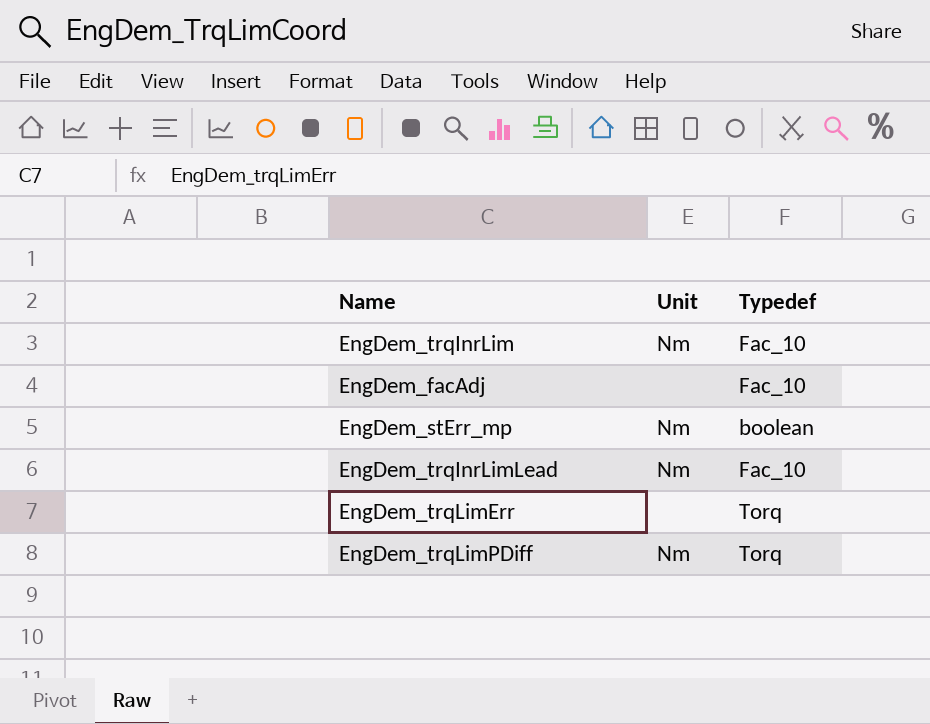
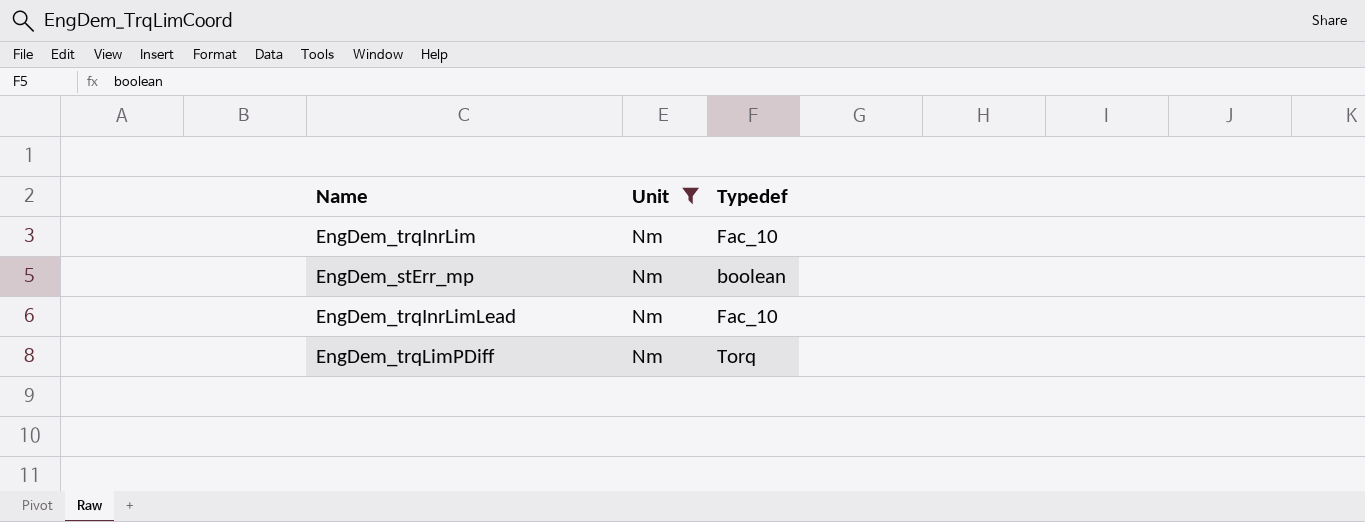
filter: none -> Unit = Nm

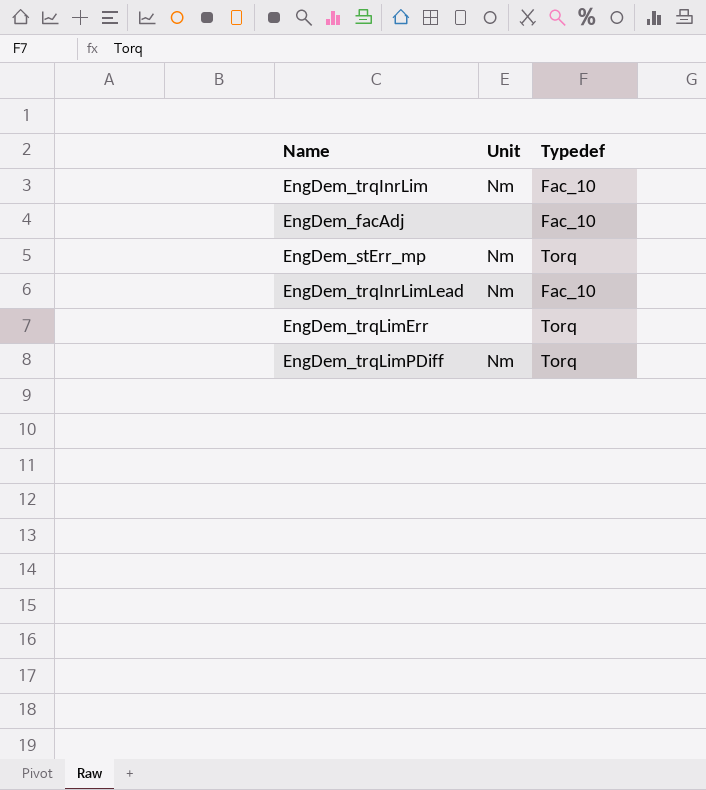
filter: Unit = Nm -> none
EngDem_stErr_mp | Typedef: boolean -> Torq

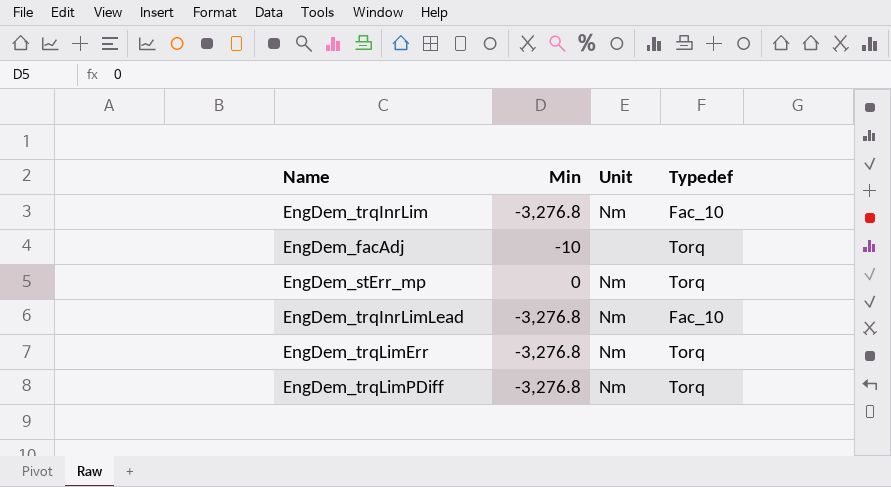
column Min | position: none -> 2
EngDem_facAdj | Typedef: Fac_10 -> Torq
EngDem_trqLimErr | Unit: none -> Nm

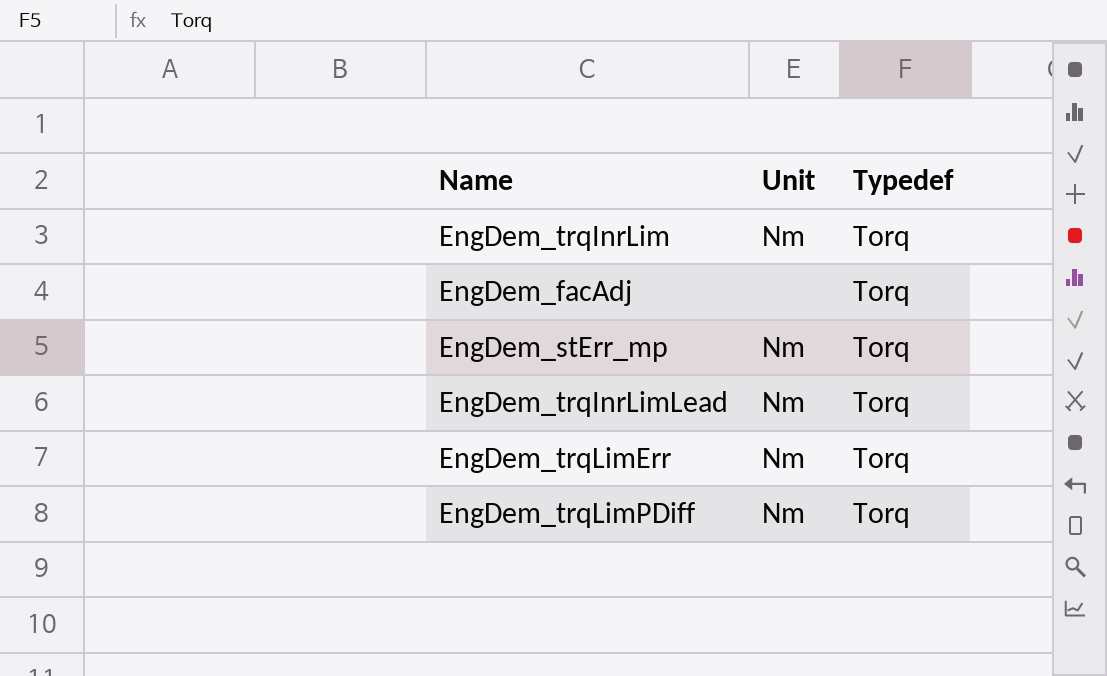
column Min | position: 2 -> none
EngDem_trqInrLim | Typedef: Fac_10 -> Torq
EngDem_trqInrLimLead | Typedef: Fac_10 -> Torq

